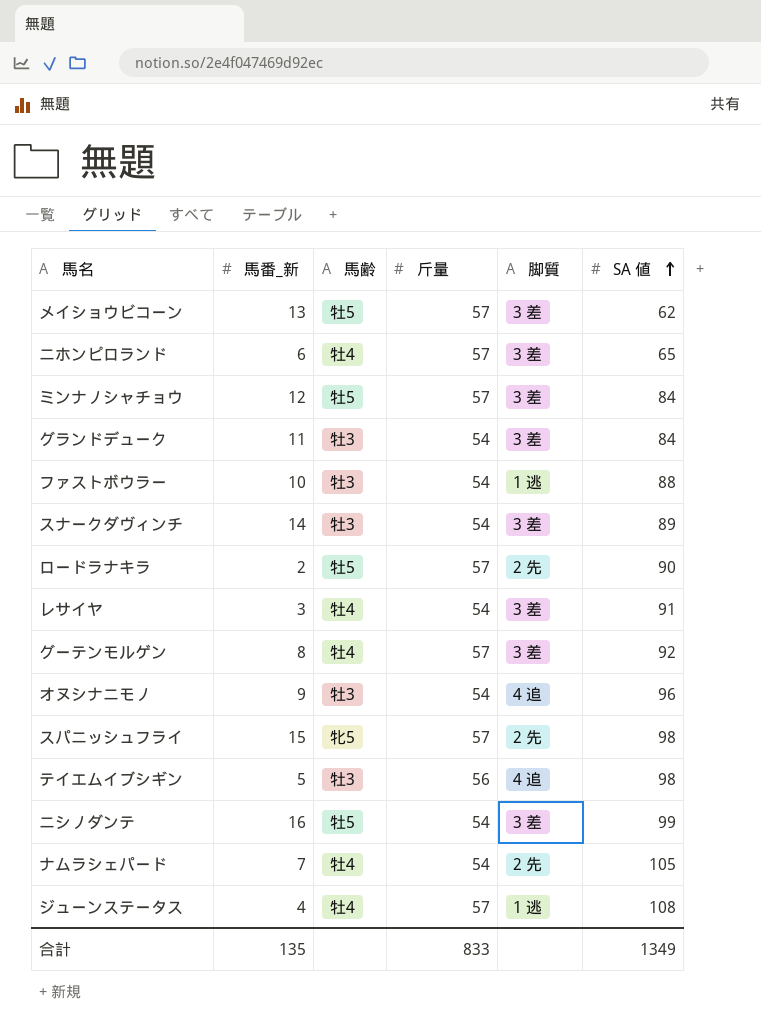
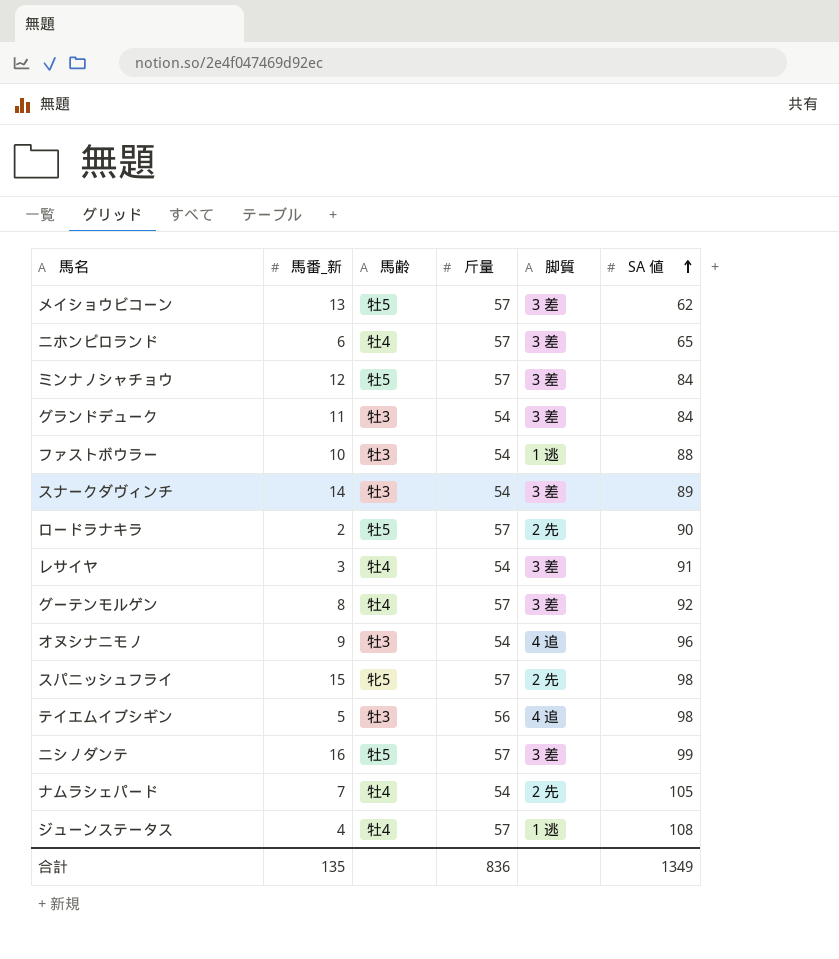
ニシノダンテ | 斤量: 54 -> 57
合計 | 斤量: 833 -> 836

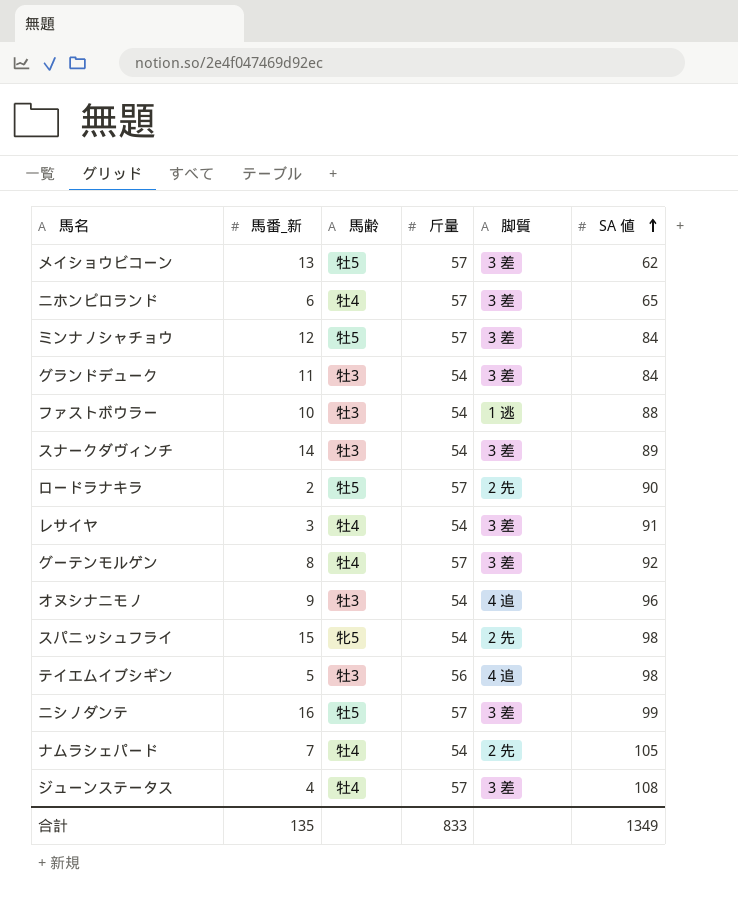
スパニッシュフライ | 斤量: 57 -> 54
ジューンステータス | 脚質: 1 逃 -> 3 差
合計 | 斤量: 836 -> 833

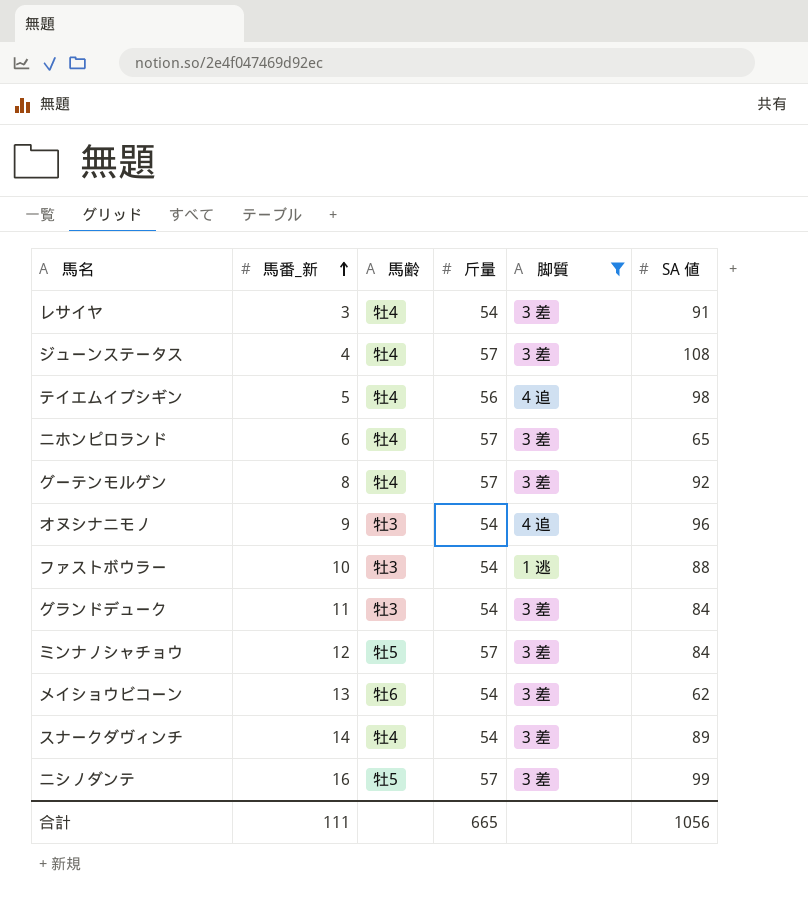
filter: none -> 脚質 != 2 先
row order: SA 値 ascending -> 馬番_新 ascending
テイエムイブシギン | 馬齢: 牡3 -> 牡4
メイショウビコーン | 馬齢: 牡5 -> 牡6
メイショウビコーン | 斤量: 57 -> 54
スナークダヴィンチ | 馬齢: 牡3 -> 牡4
合計 | 馬番_新: 135 -> 111
合計 | 斤量: 833 -> 665
合計 | SA 値: 1349 -> 1056

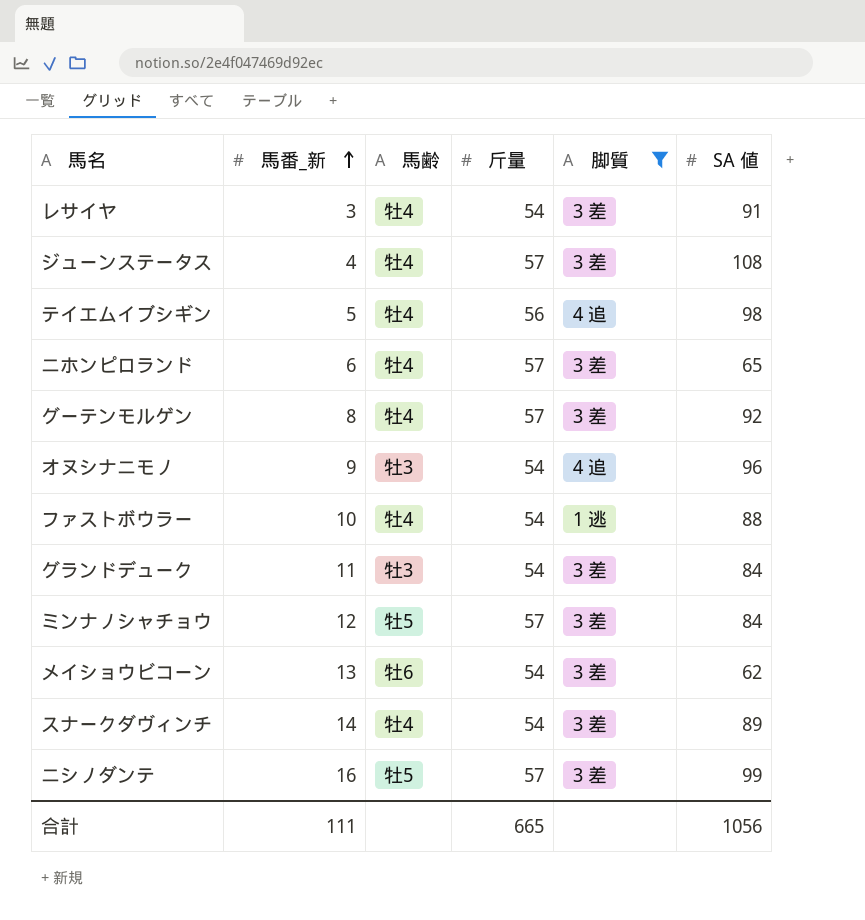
ファストボウラー | 馬齢: 牡3 -> 牡4

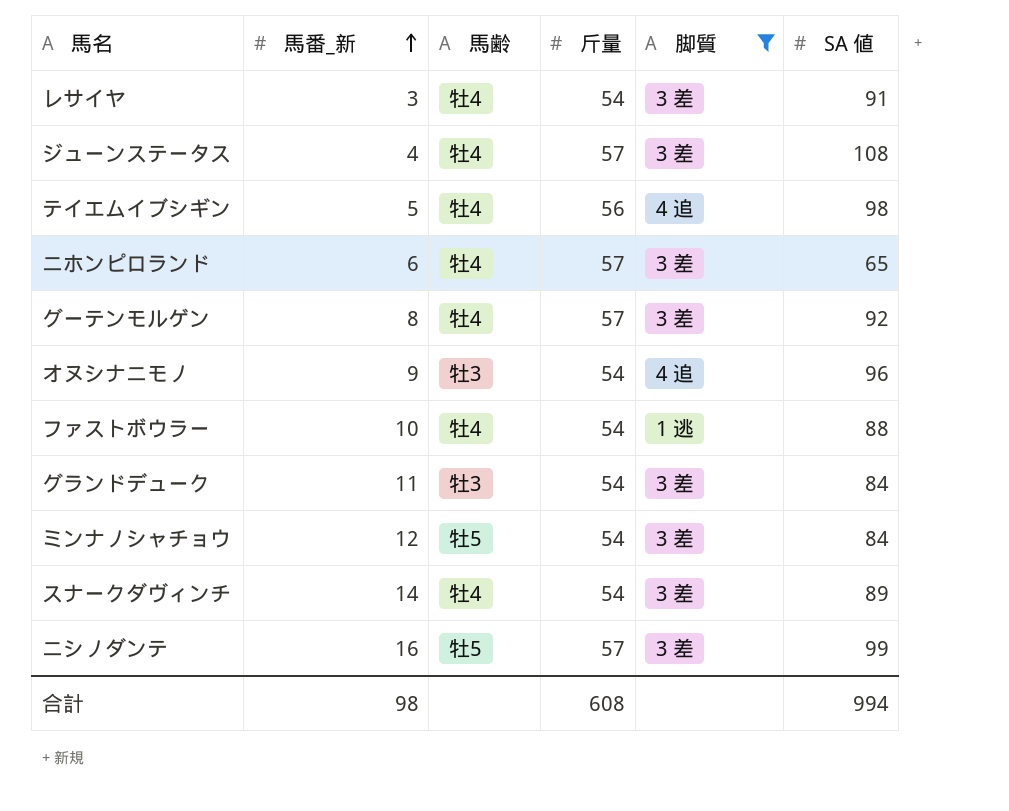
row メイショウビコーン: 13 | 牡6 | 54 | 3 差 | 62 -> none
ミンナノシャチョウ | 斤量: 57 -> 54
合計 | 馬番_新: 111 -> 98
合計 | 斤量: 665 -> 608
合計 | SA 値: 1056 -> 994

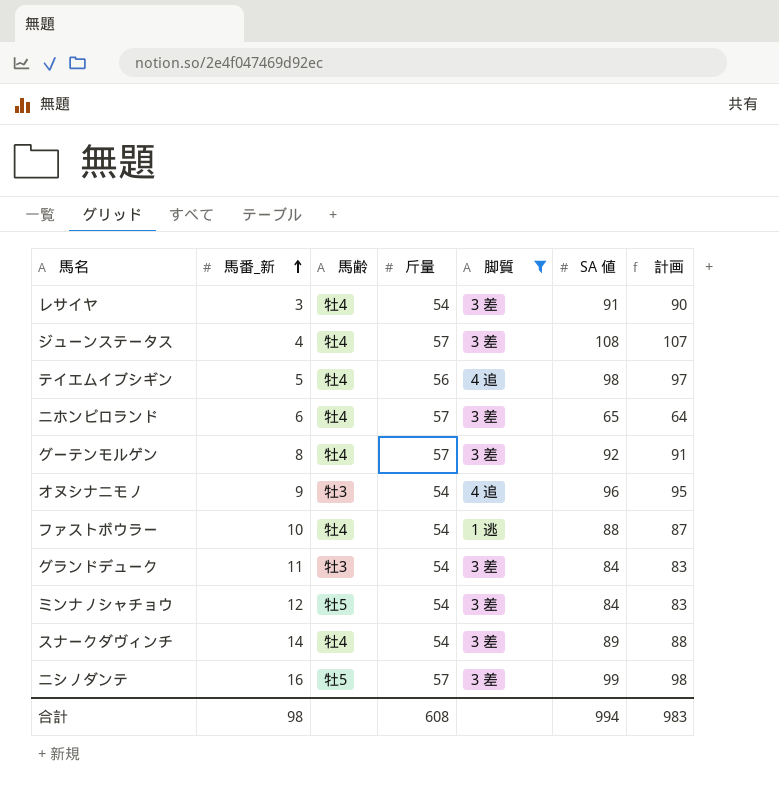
column 計画 | formula: none -> [SA 値] - 1

